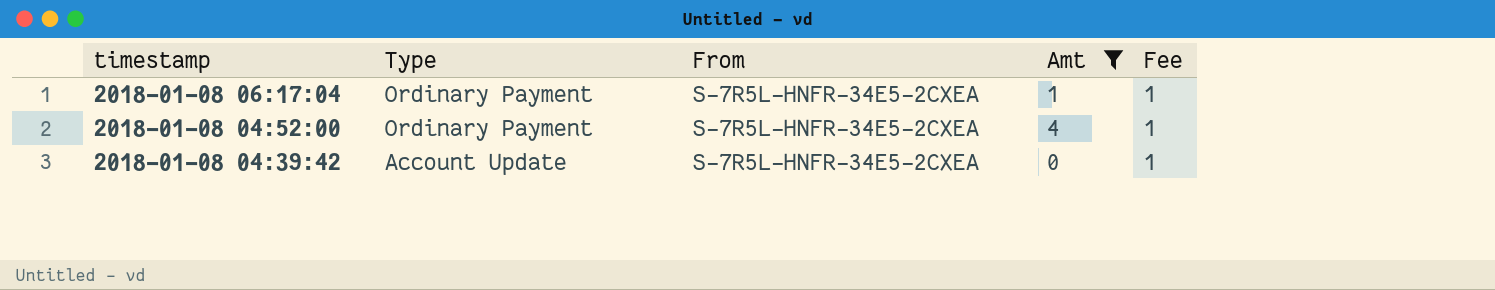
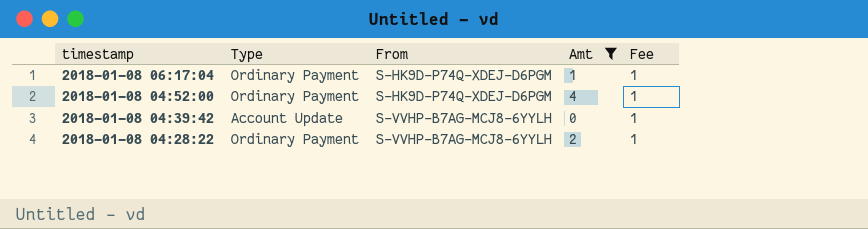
2018-01-08 06:17:04 | From: S-7R5L-HNFR-34E5-2CXEA -> S-HK9D-P74Q-XDEJ-D6PGM
2018-01-08 04:52:00 | From: S-7R5L-HNFR-34E5-2CXEA -> S-HK9D-P74Q-XDEJ-D6PGM
2018-01-08 04:39:42 | From: S-7R5L-HNFR-34E5-2CXEA -> S-VVHP-B7AG-MCJ8-6YYLH
row 2018-01-08 04:28:22: none -> Ordinary Payment | S-VVHP-B7AG-MCJ8-6YYLH | 2 | 1

